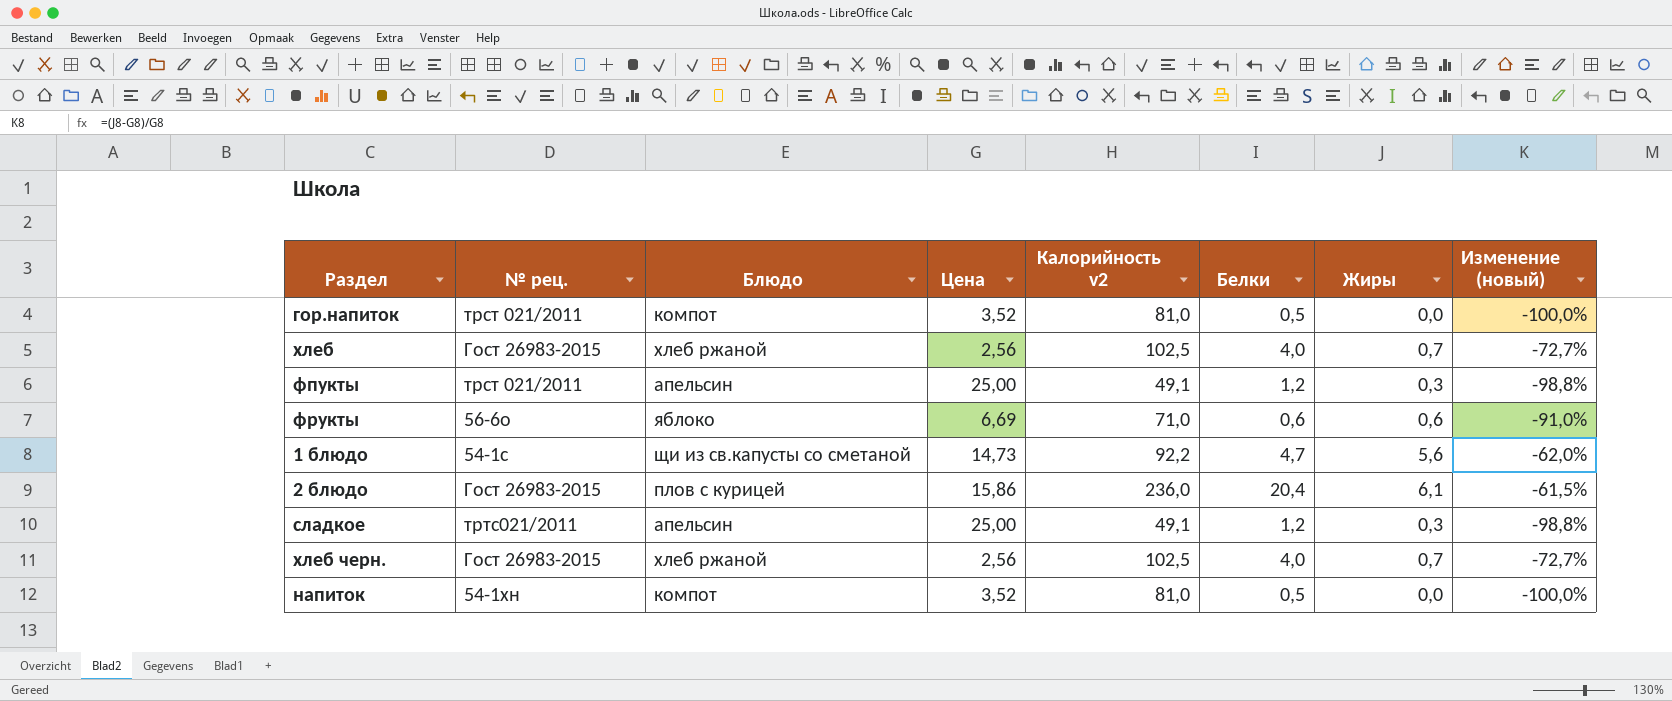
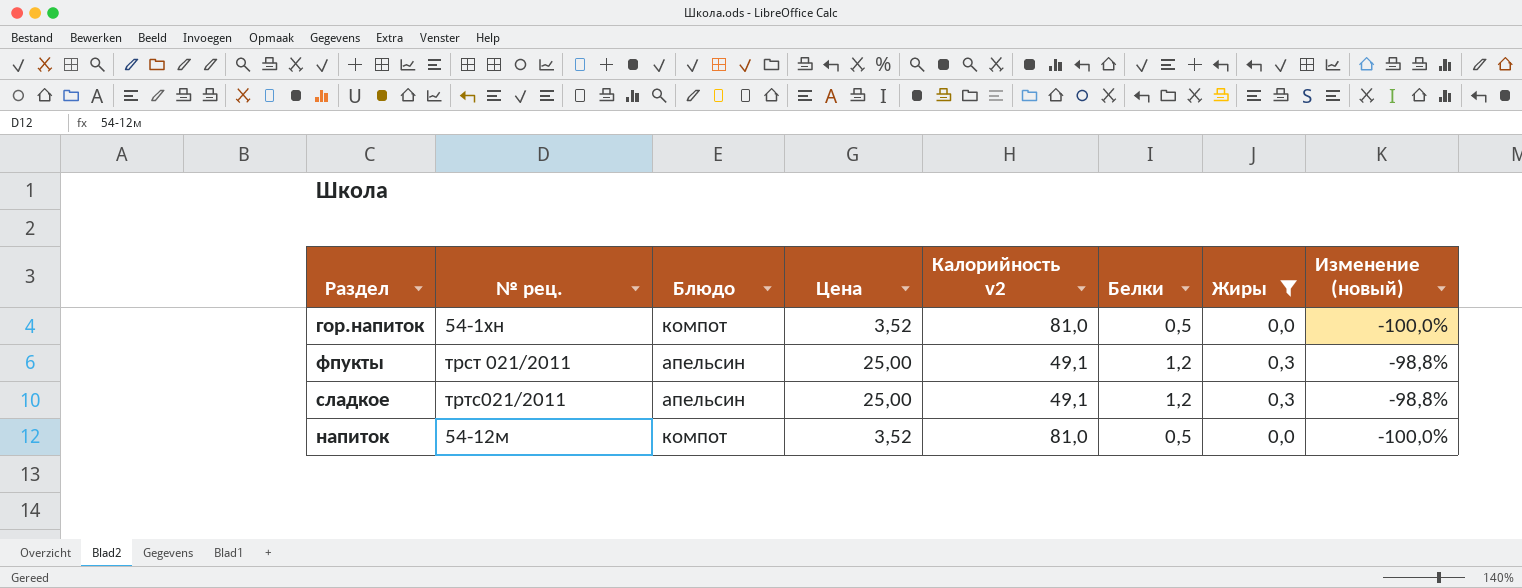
filter: none -> Жиры <= 0,3
гор.напиток | № рец.: трст 021/2011 -> 54-1хн
напиток | № рец.: 54-1хн -> 54-12м

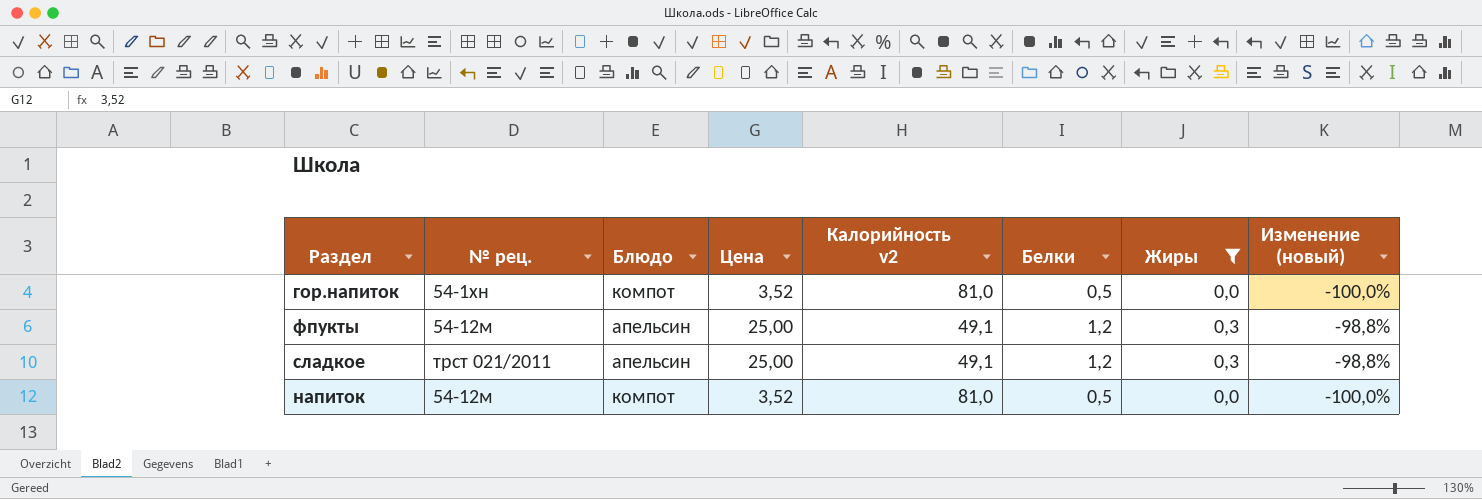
фпукты | № рец.: трст 021/2011 -> 54-12м
сладкое | № рец.: тртс021/2011 -> трст 021/2011

